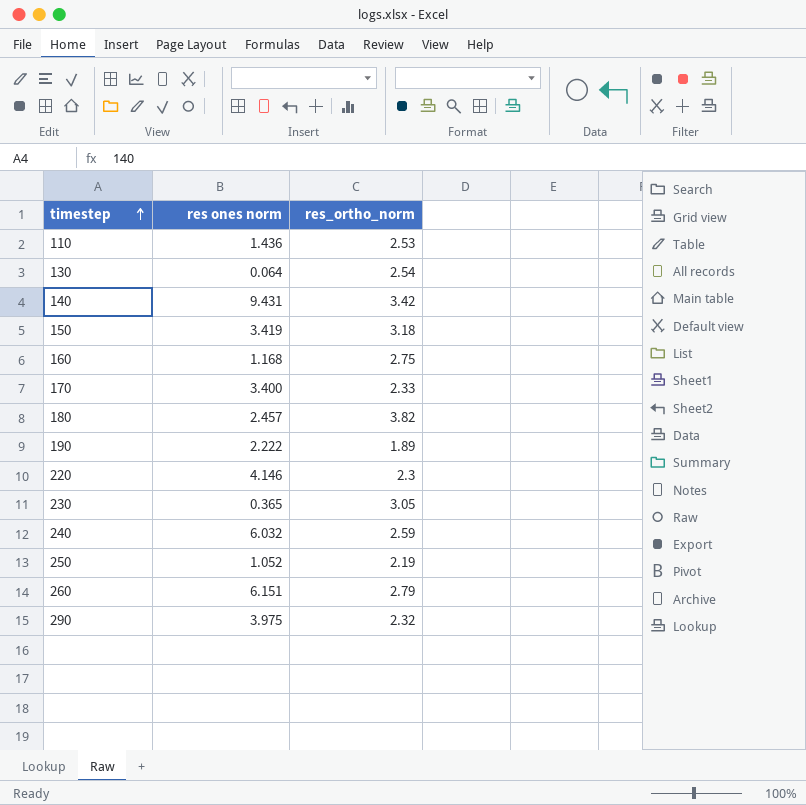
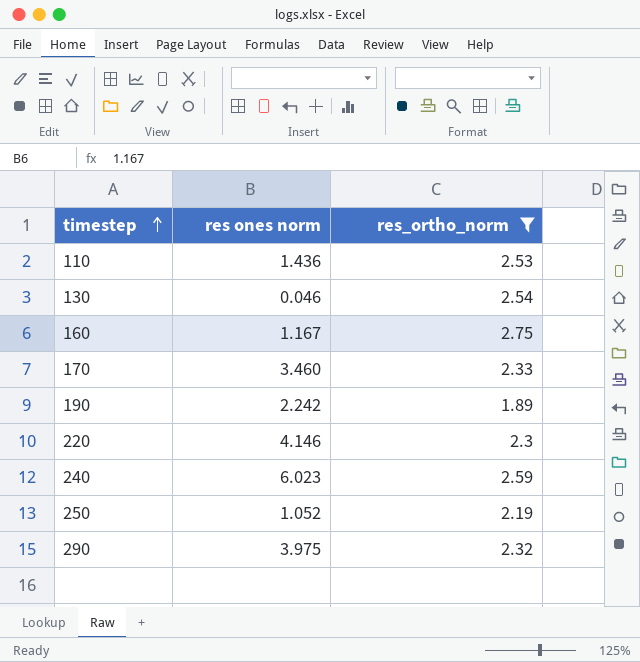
filter: none -> res_ortho_norm <= 2.75
130 | res ones norm: 0.064 -> 0.046
160 | res ones norm: 1.168 -> 1.167
170 | res ones norm: 3.400 -> 3.460
190 | res ones norm: 2.222 -> 2.242
240 | res ones norm: 6.032 -> 6.023

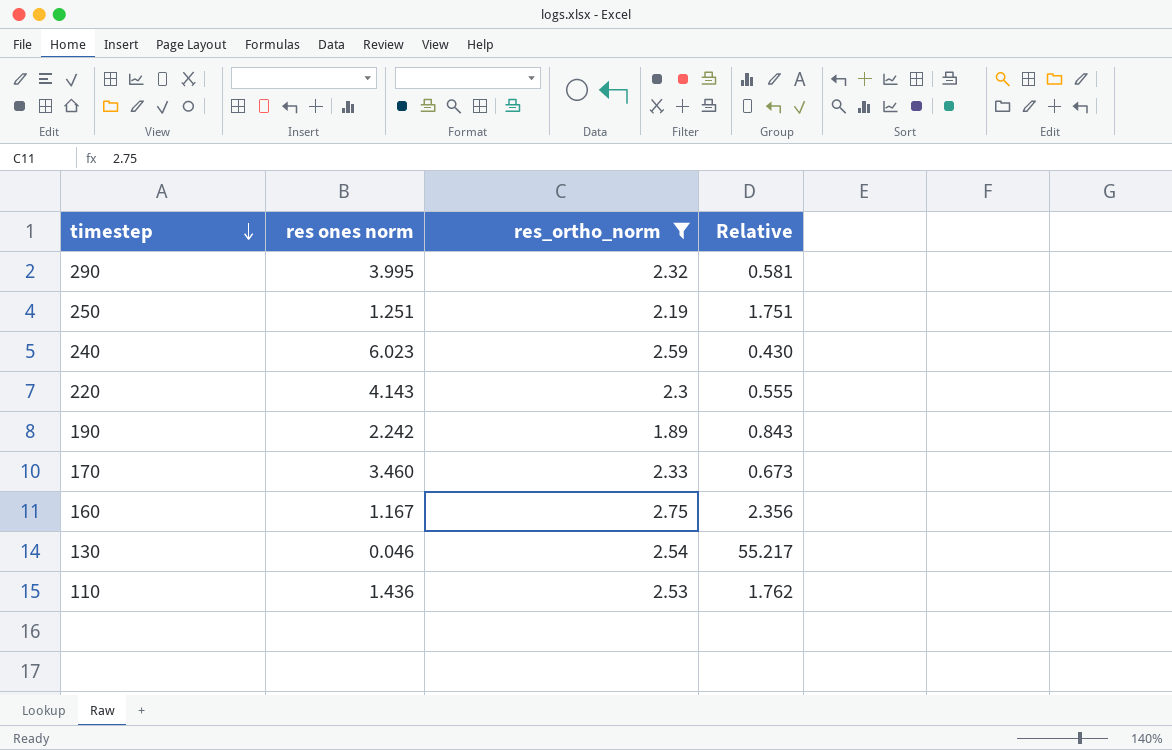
row order: timestep ascending -> timestep descending
column Relative | formula: none -> [res_ortho_norm] / [res ones norm]
290 | res ones norm: 3.975 -> 3.995
250 | res ones norm: 1.052 -> 1.251
220 | res ones norm: 4.146 -> 4.143

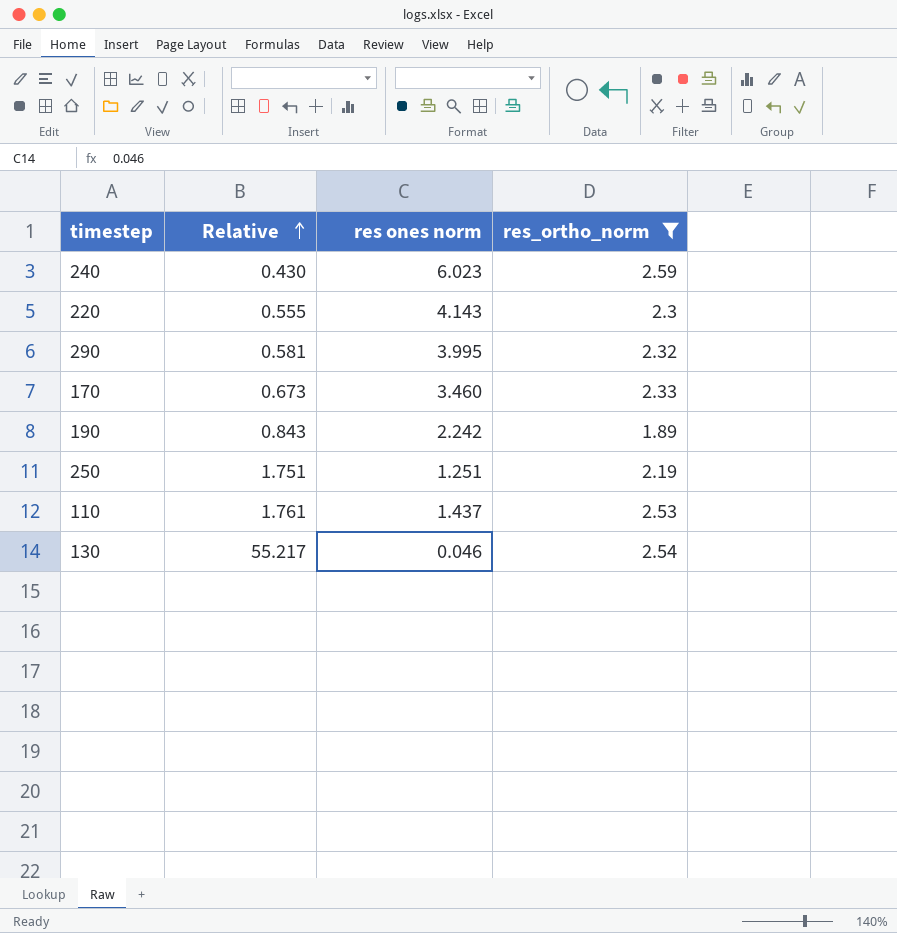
row order: timestep descending -> Relative ascending
column Relative | position: 4 -> 2
row 160: 1.167 | 2.75 | 2.356 -> none
110 | Relative: 1.762 -> 1.761
110 | res ones norm: 1.436 -> 1.437

